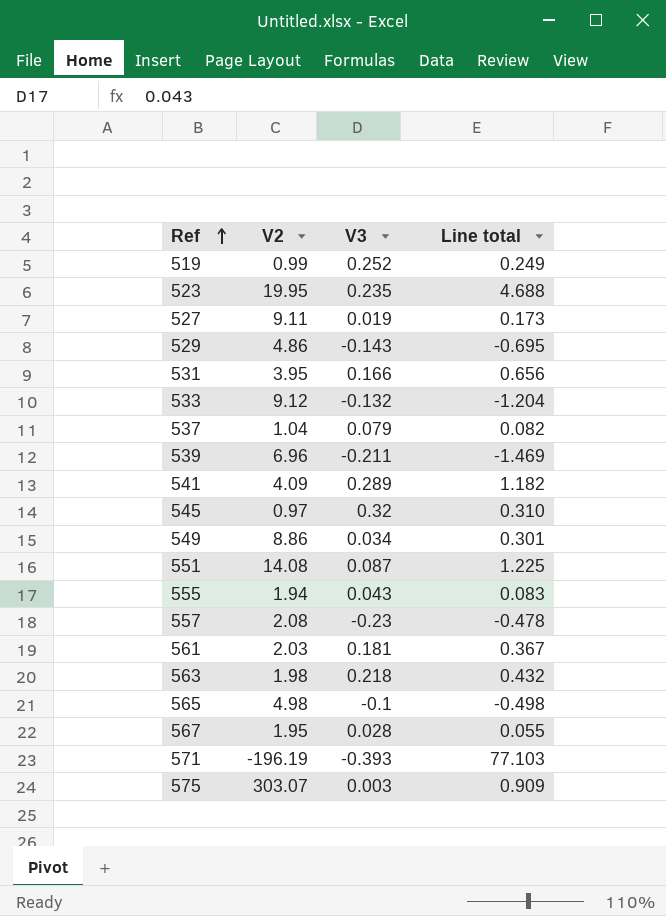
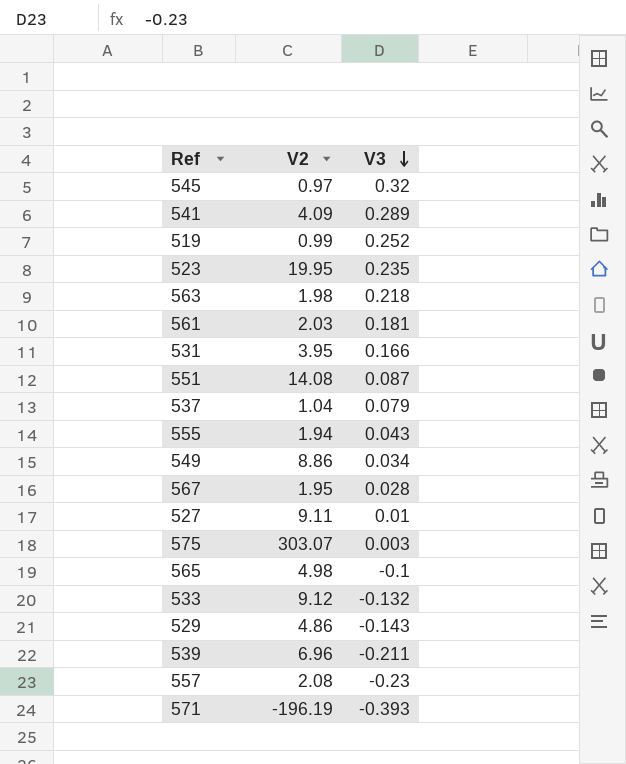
row order: Ref ascending -> V3 descending
column Line total | formula: [V2] * [V3] -> none
527 | V3: 0.019 -> 0.01

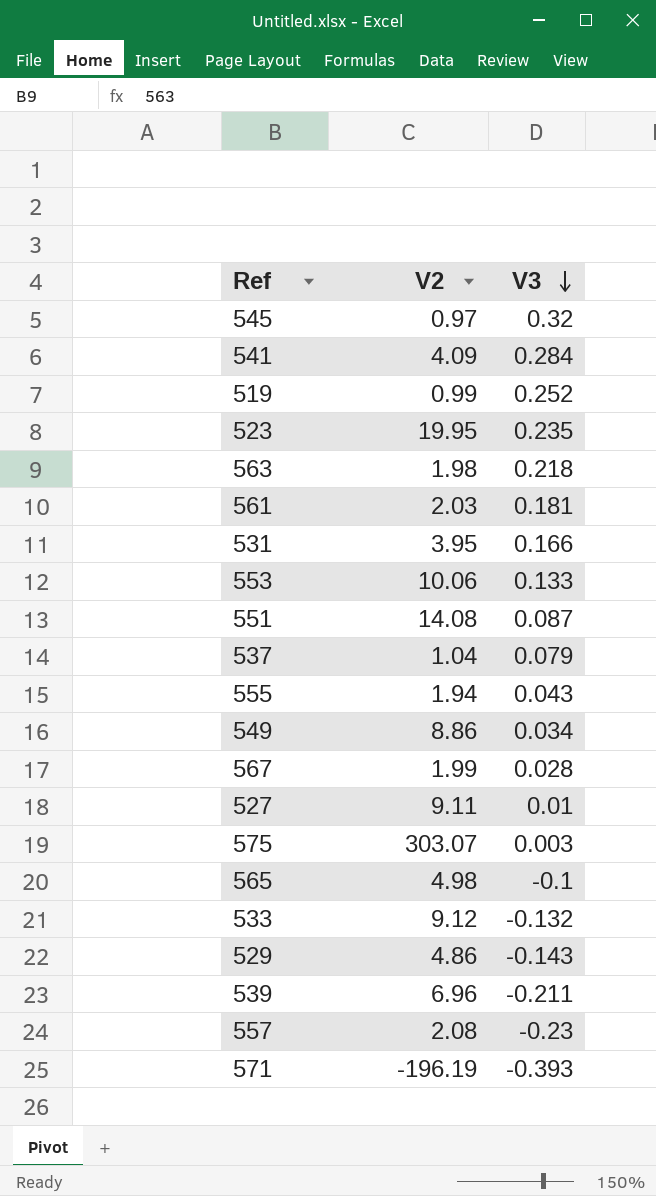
541 | V3: 0.289 -> 0.284
row 553: none -> 10.06 | 0.133
567 | V2: 1.95 -> 1.99

